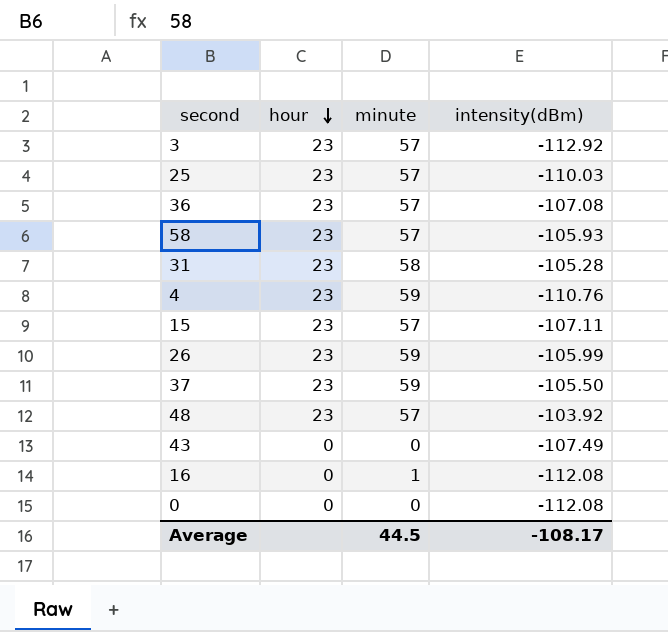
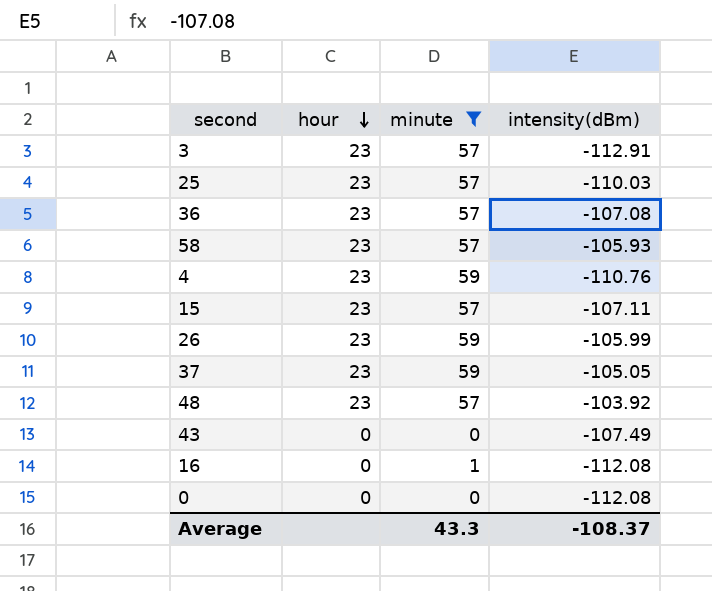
filter: none -> minute != 58
3 | intensity(dBm): -112.92 -> -112.91
37 | intensity(dBm): -105.50 -> -105.05
Average | minute: 44.5 -> 43.3
Average | intensity(dBm): -108.17 -> -108.37

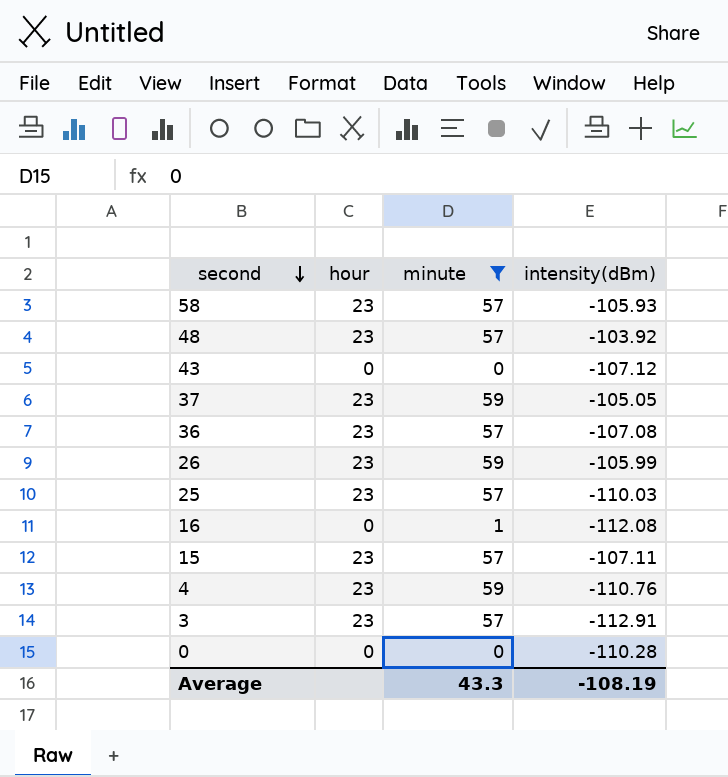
row order: hour descending -> second descending
43 | intensity(dBm): -107.49 -> -107.12
0 | intensity(dBm): -112.08 -> -110.28
Average | intensity(dBm): -108.37 -> -108.19

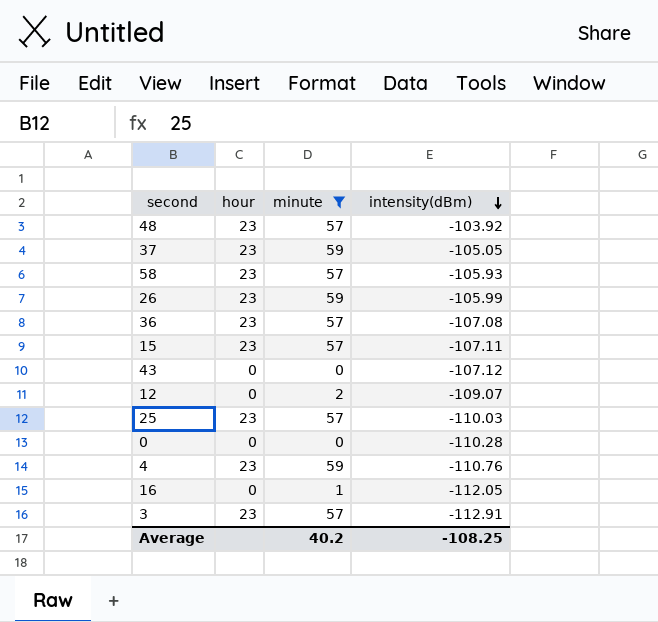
row order: second descending -> intensity(dBm) descending
row 12: none -> 0 | 2 | -109.07
16 | intensity(dBm): -112.08 -> -112.05
Average | minute: 43.3 -> 40.2
Average | intensity(dBm): -108.19 -> -108.25

